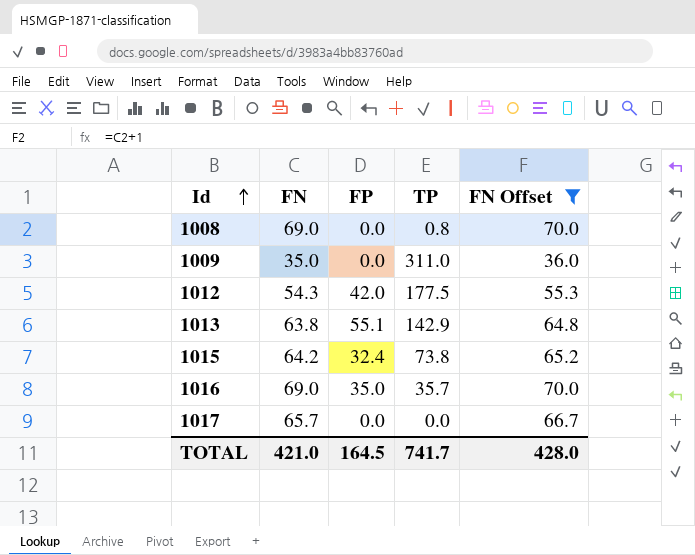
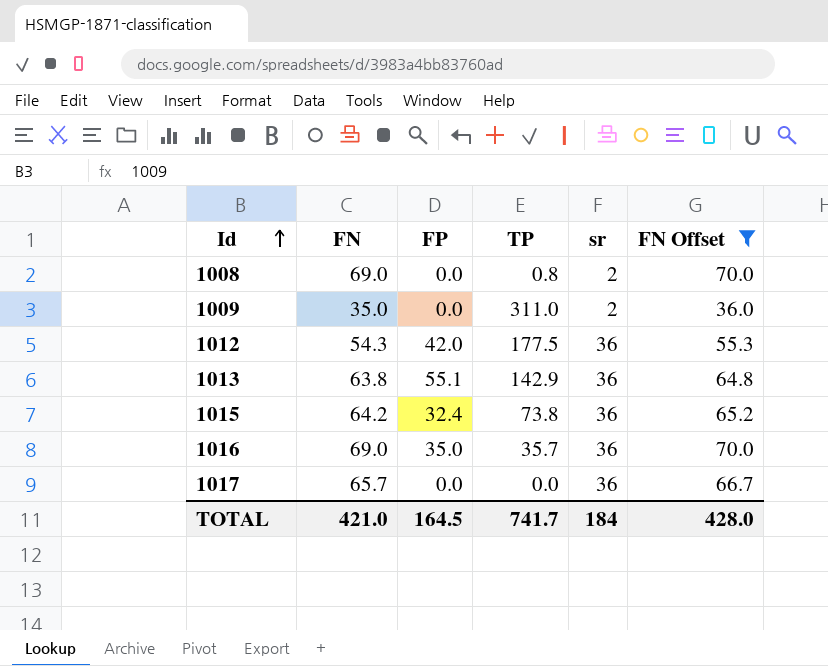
column sr | position: none -> 5

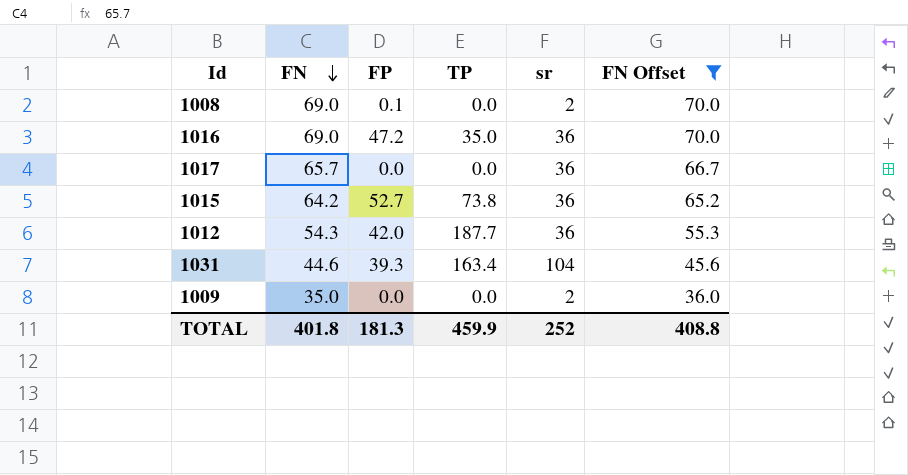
row order: Id ascending -> FN descending
row 1013: 63.8 | 55.1 | 142.9 | 36 | 64.8 -> none
1008 | FP: 0.0 -> 0.1
1008 | TP: 0.8 -> 0.0
1016 | FP: 35.0 -> 47.2
1016 | TP: 35.7 -> 35.0
1015 | FP: 32.4 -> 52.7
1012 | TP: 177.5 -> 187.7
row 1031: none -> 44.6 | 39.3 | 163.4 | 104 | 45.6
1009 | TP: 311.0 -> 0.0
TOTAL | FN: 421.0 -> 401.8
TOTAL | FP: 164.5 -> 181.3
TOTAL | TP: 741.7 -> 459.9
TOTAL | sr: 184 -> 252
TOTAL | FN Offset: 428.0 -> 408.8

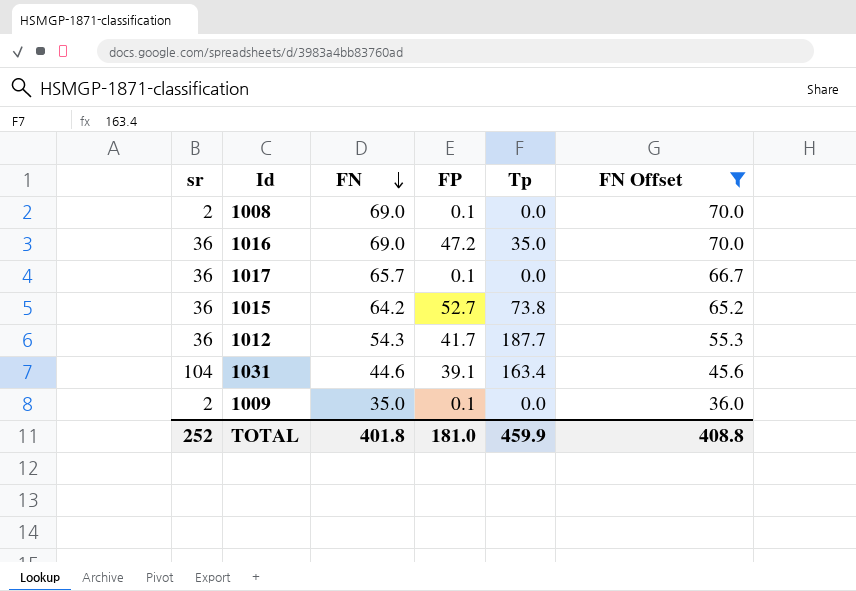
column sr | position: 5 -> 1
column name: TP -> Tp
1017 | FP: 0.0 -> 0.1
1012 | FP: 42.0 -> 41.7
1031 | FP: 39.3 -> 39.1
1009 | FP: 0.0 -> 0.1
TOTAL | FP: 181.3 -> 181.0

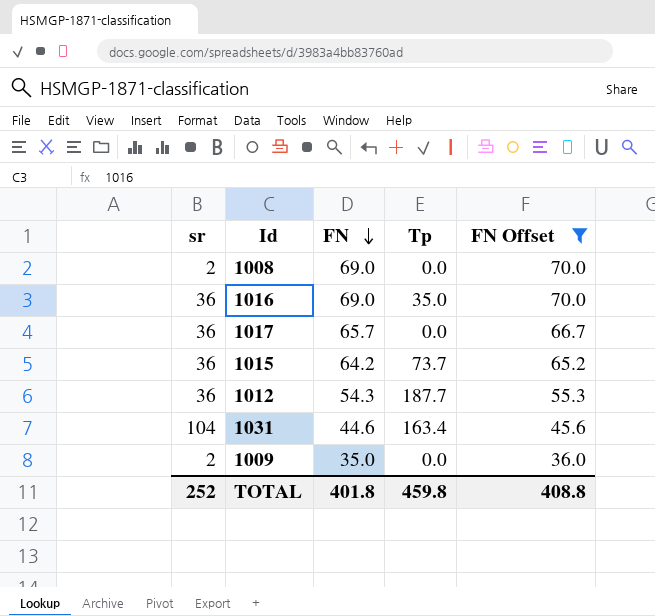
column FP | position: 4 -> none
1015 | Tp: 73.8 -> 73.7
TOTAL | Tp: 459.9 -> 459.8

